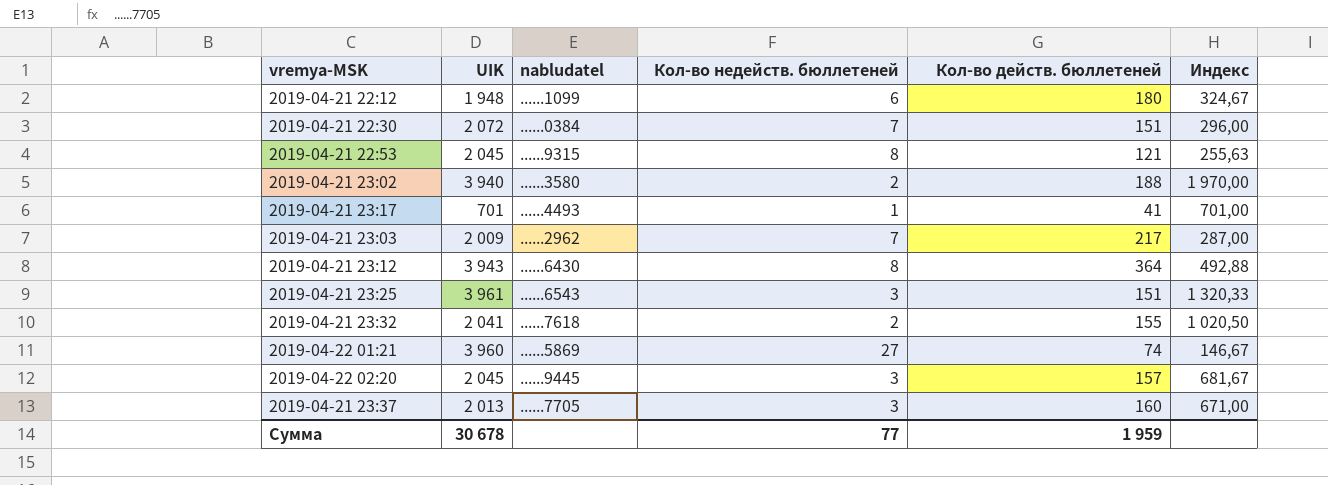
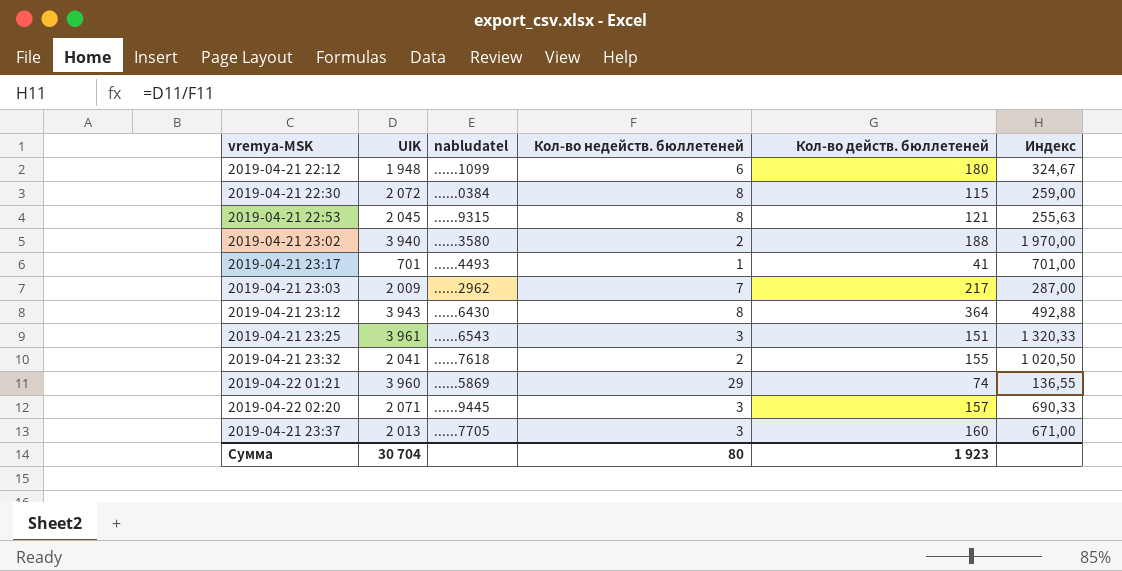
2019-04-21 22:30 | Кол-во недейств. бюллетеней: 7 -> 8
2019-04-21 22:30 | Кол-во действ. бюллетеней: 151 -> 115
2019-04-21 22:30 | Индекс: 296,00 -> 259,00
2019-04-22 01:21 | Кол-во недейств. бюллетеней: 27 -> 29
2019-04-22 01:21 | Индекс: 146,67 -> 136,55
2019-04-22 02:20 | UIK: 2 045 -> 2 071
2019-04-22 02:20 | Индекс: 681,67 -> 690,33
Сумма | UIK: 30 678 -> 30 704
Сумма | Кол-во недейств. бюллетеней: 77 -> 80
Сумма | Кол-во действ. бюллетеней: 1 959 -> 1 923

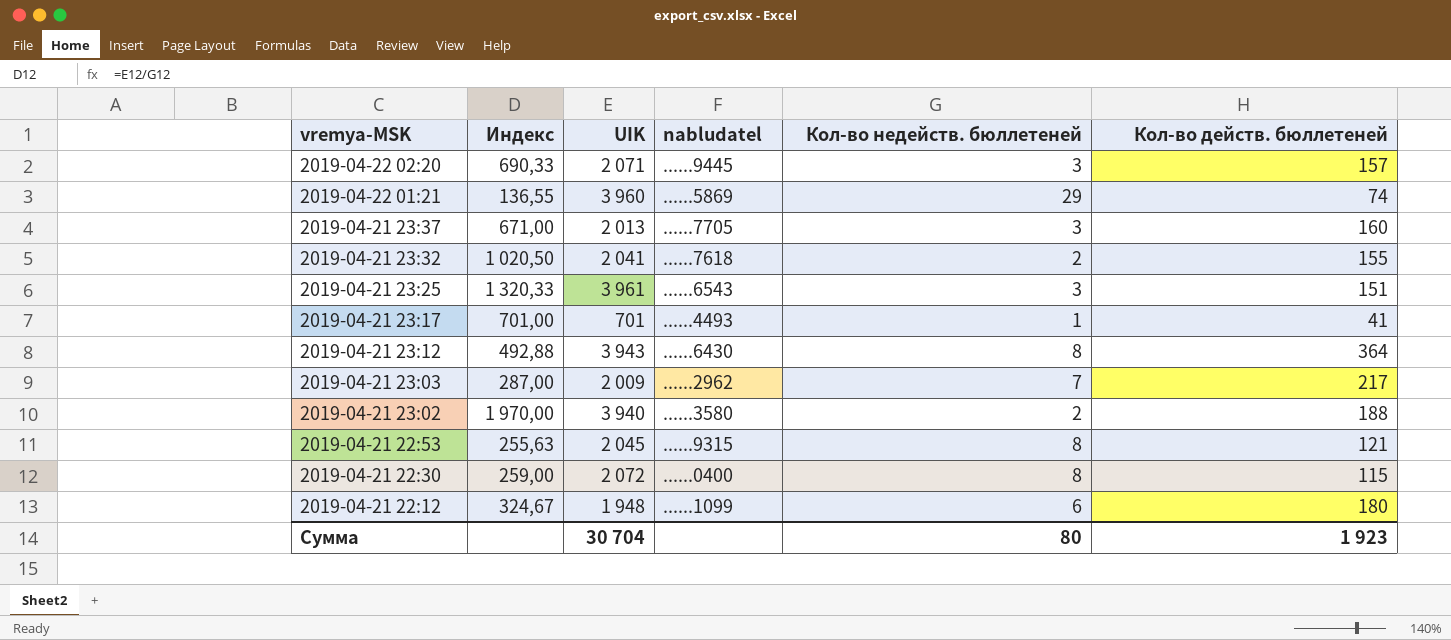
row order: none -> vremya-MSK descending
column Индекс | position: 6 -> 2
2019-04-21 22:30 | nabludatel: ......0384 -> ......0400

